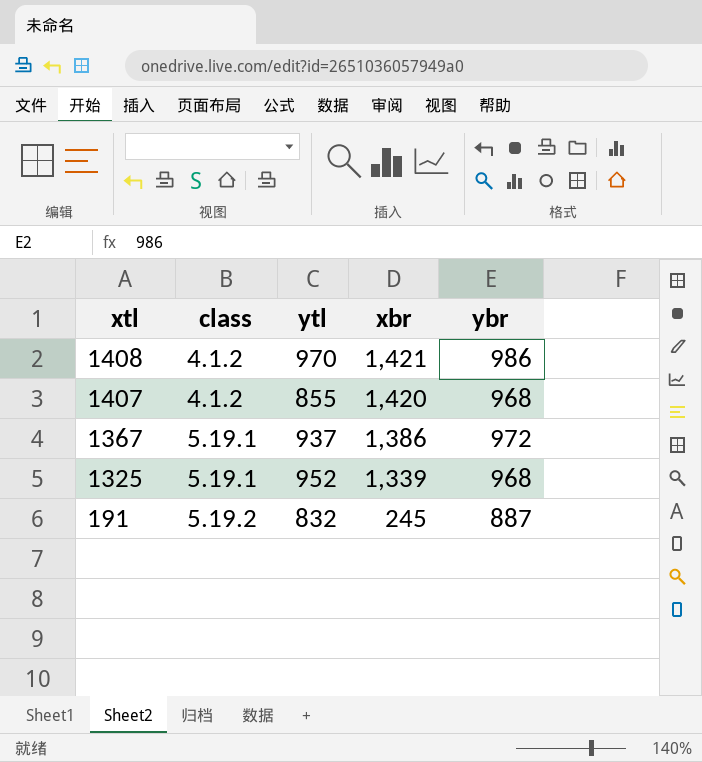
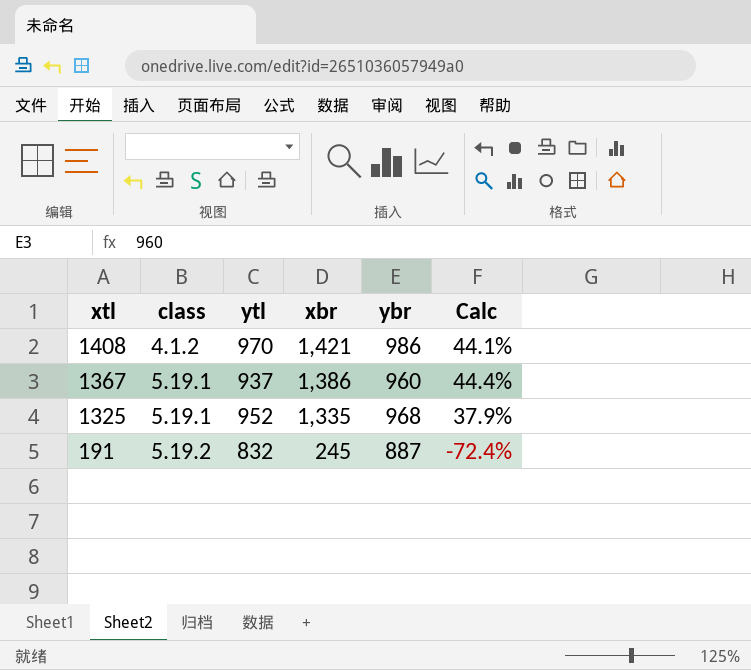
column Calc | formula: none -> ([xbr] - [ybr]) / [ybr]
row 1407: 4.1.2 | 855 | 1,420 | 968 -> none
1367 | ybr: 972 -> 960
1325 | xbr: 1,339 -> 1,335

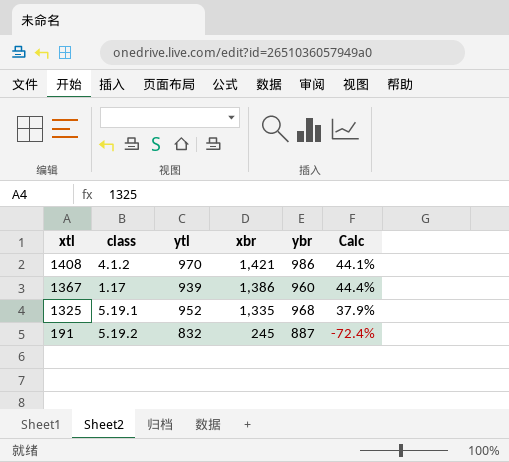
1367 | class: 5.19.1 -> 1.17
1367 | ytl: 937 -> 939

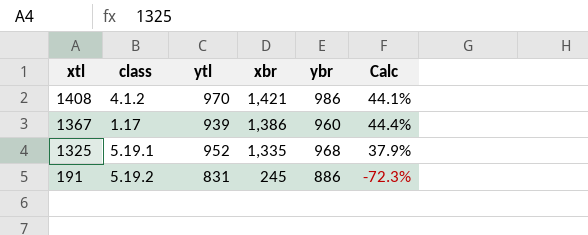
191 | ytl: 832 -> 831
191 | ybr: 887 -> 886
191 | Calc: -72.4% -> -72.3%

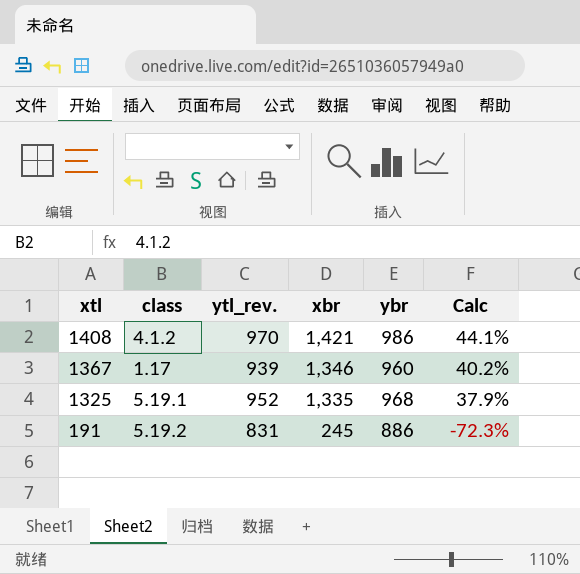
column name: ytl -> ytl_rev.
1367 | xbr: 1,386 -> 1,346
1367 | Calc: 44.4% -> 40.2%

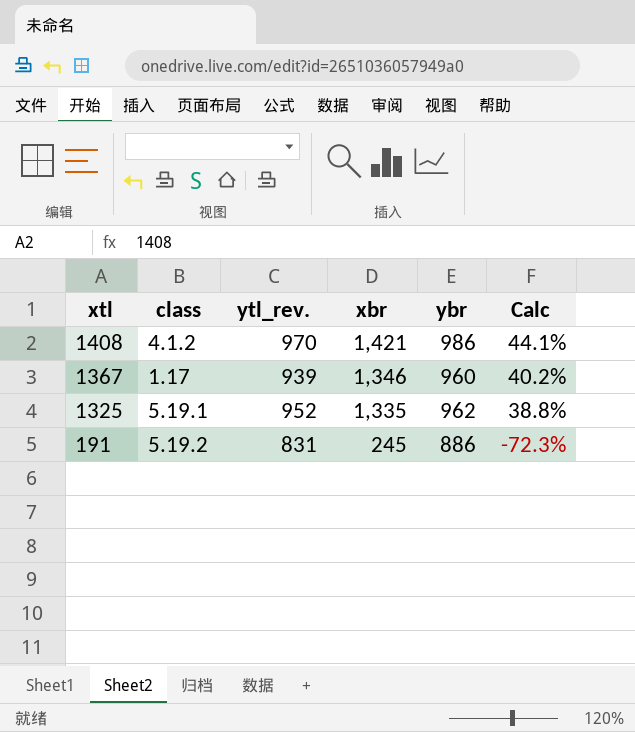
1325 | ybr: 968 -> 962
1325 | Calc: 37.9% -> 38.8%

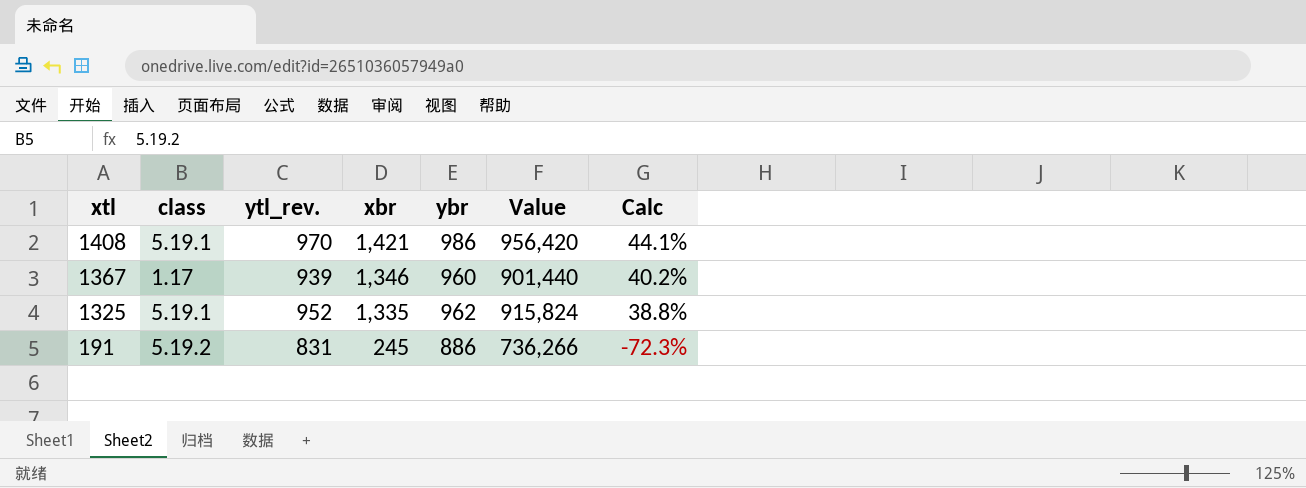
column Value | formula: none -> [ytl_rev.] * [ybr]
1408 | class: 4.1.2 -> 5.19.1

